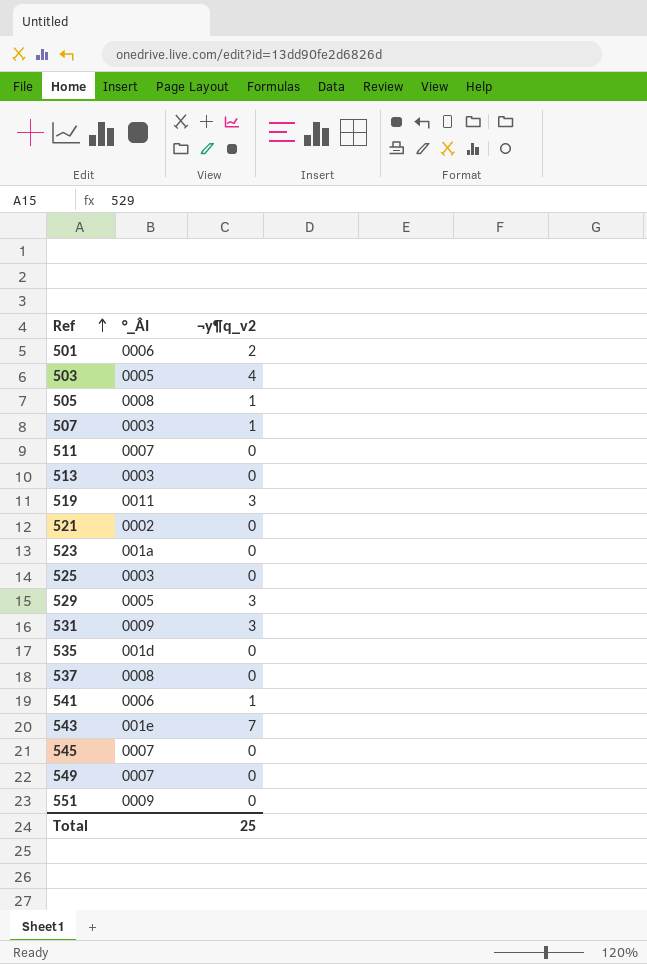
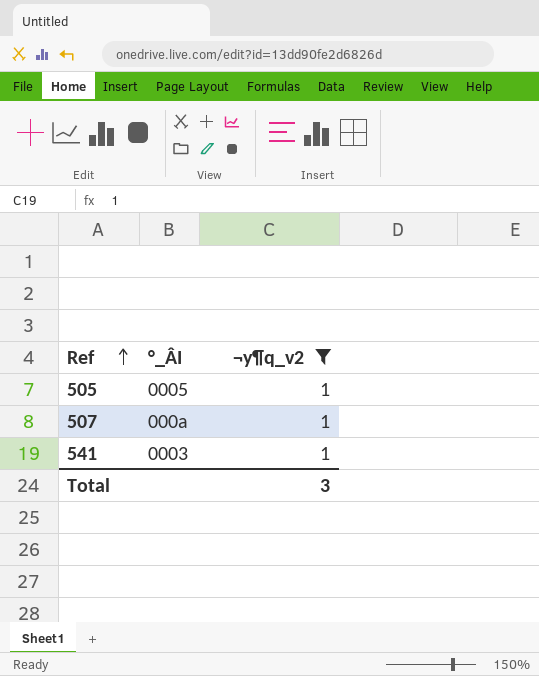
filter: none -> ¬y¶q_v2 = 1
505 | °_ÂI: 0008 -> 0005
507 | °_ÂI: 0003 -> 000a
541 | °_ÂI: 0006 -> 0003
Total | ¬y¶q_v2: 25 -> 3

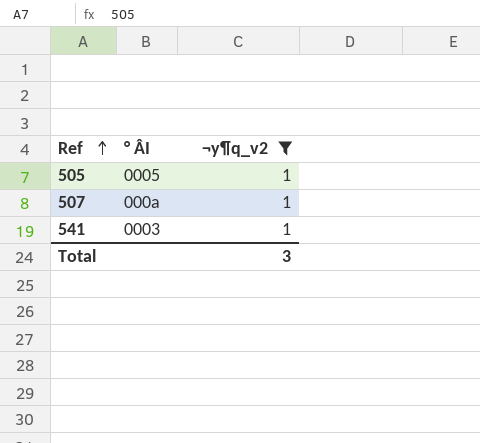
column name: °_ÂI -> ° ÂI

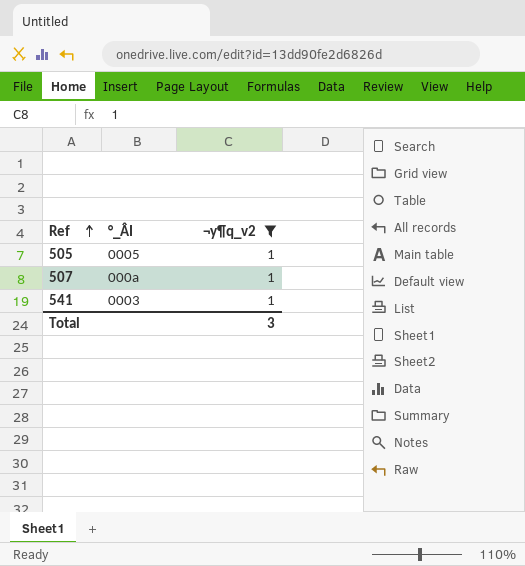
column name: ° ÂI -> °_ÂI

